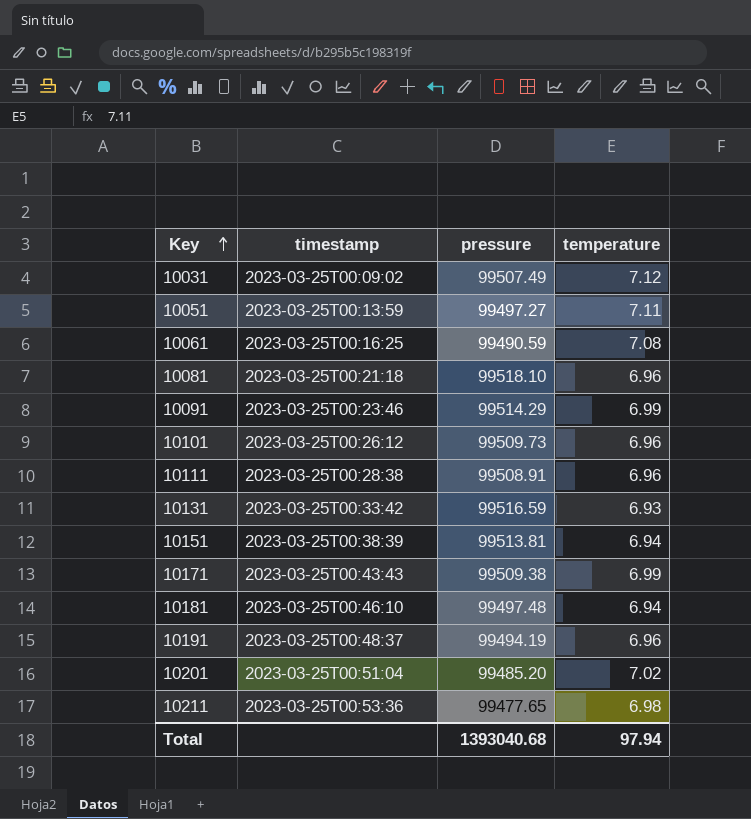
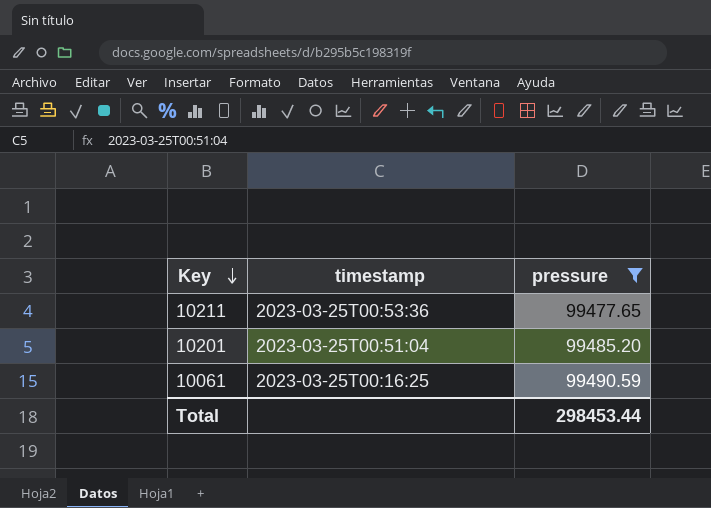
filter: none -> pressure <= 99490.59
row order: Key ascending -> Key descending
column temperature | position: 4 -> none
Total | pressure: 1393040.68 -> 298453.44

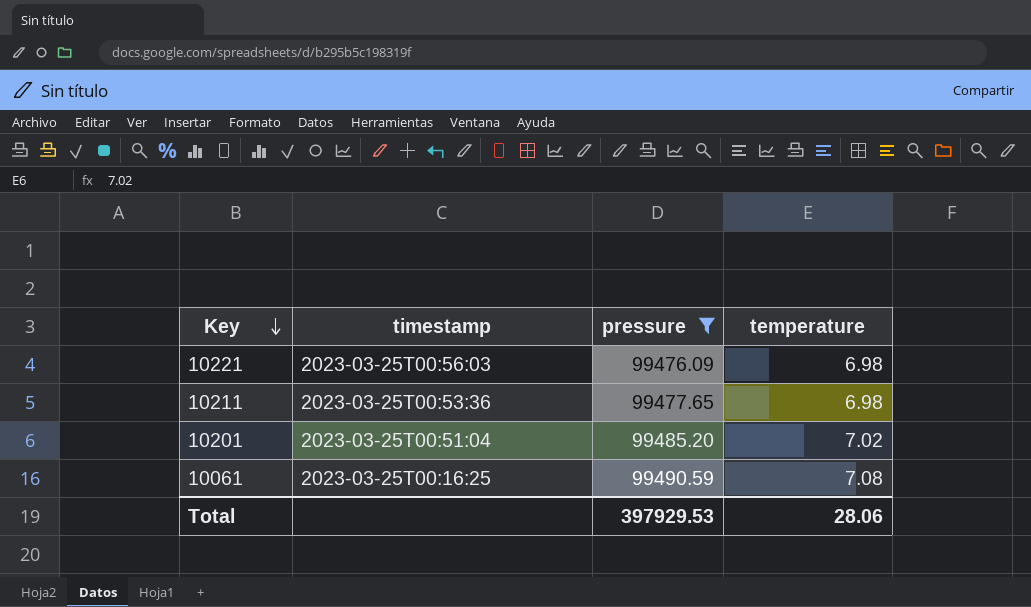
column temperature | position: none -> 4
row 10221: none -> 2023-03-25T00:56:03 | 99476.09 | 6.98
Total | pressure: 298453.44 -> 397929.53

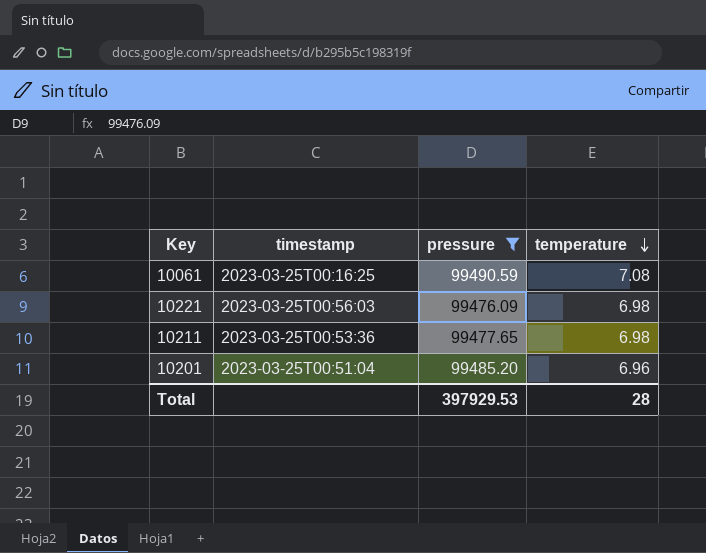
row order: Key descending -> temperature descending
10201 | temperature: 7.02 -> 6.96
Total | temperature: 28.06 -> 28

